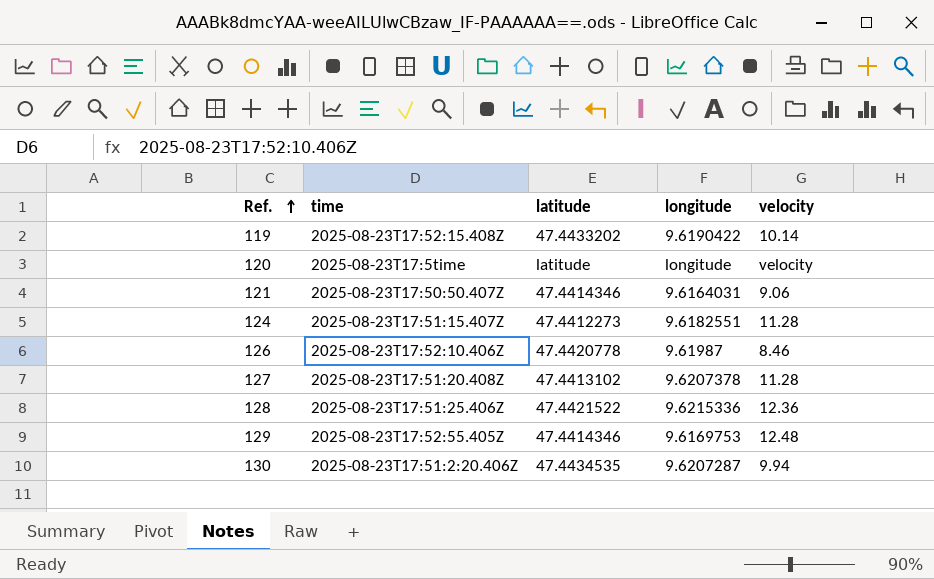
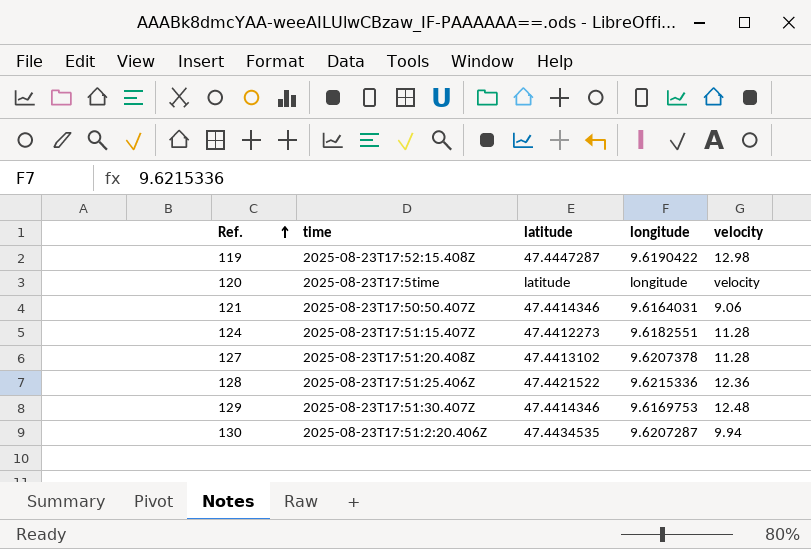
row 126: 2025-08-23T17:52:10.406Z | 47.4420778 | 9.61987 | 8.46 -> none
119 | latitude: 47.4433202 -> 47.4447287
119 | velocity: 10.14 -> 12.98
129 | time: 2025-08-23T17:52:55.405Z -> 2025-08-23T17:51:30.407Z

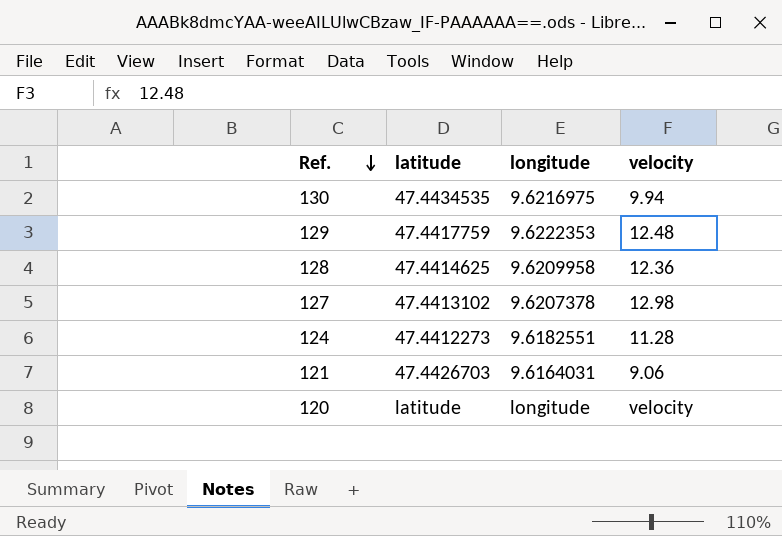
row order: Ref. ascending -> Ref. descending
column time | position: 2 -> none
row 119: 2025-08-23T17:52:15.408Z | 47.4447287 | 9.6190422 | 12.98 -> none
130 | longitude: 9.6207287 -> 9.6216975
129 | latitude: 47.4414346 -> 47.4417759
129 | longitude: 9.6169753 -> 9.6222353
128 | latitude: 47.4421522 -> 47.4414625
128 | longitude: 9.6215336 -> 9.6209958
127 | velocity: 11.28 -> 12.98
121 | latitude: 47.4414346 -> 47.4426703

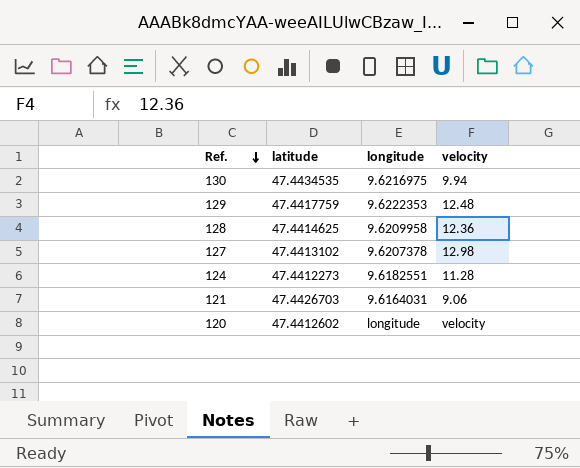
120 | latitude: latitude -> 47.4412602

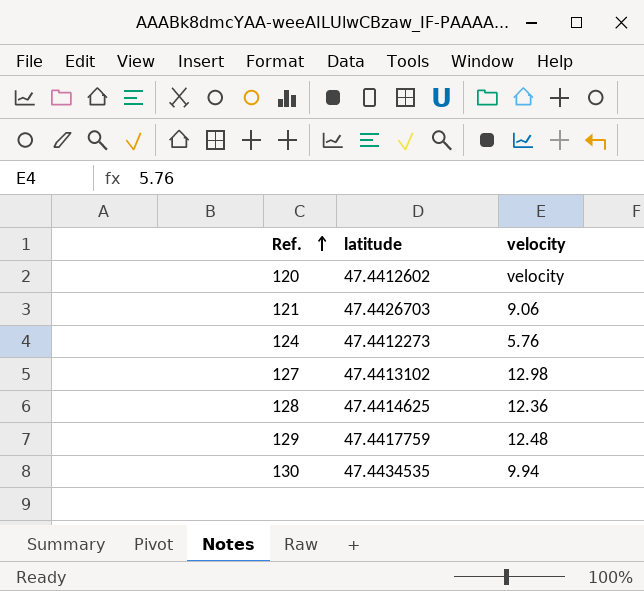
row order: Ref. descending -> Ref. ascending
column longitude | position: 3 -> none
124 | velocity: 11.28 -> 5.76

